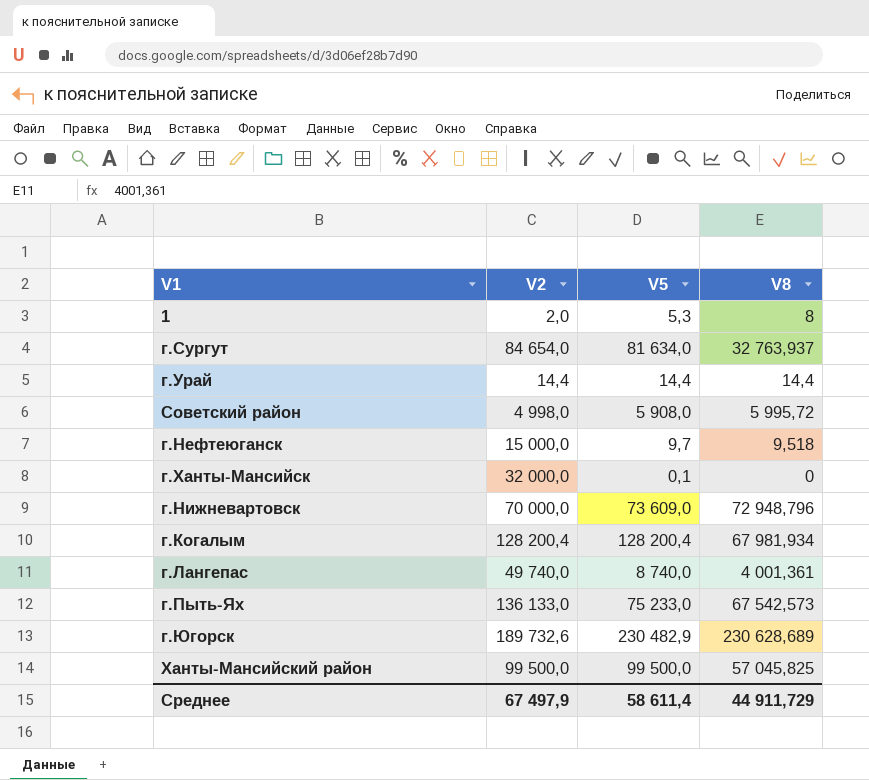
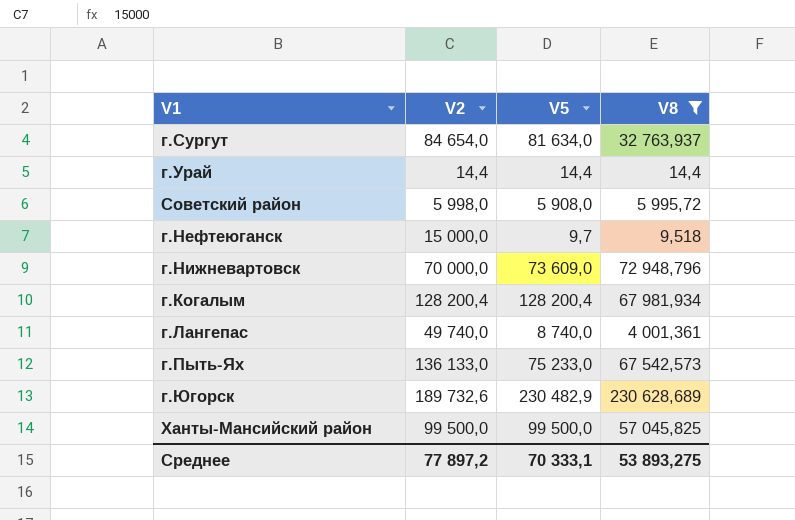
filter: none -> V8 >= 9,518
Советский район | V2: 4 998,0 -> 5 998,0
Среднее | V2: 67 497,9 -> 77 897,2
Среднее | V5: 58 611,4 -> 70 333,1
Среднее | V8: 44 911,729 -> 53 893,275

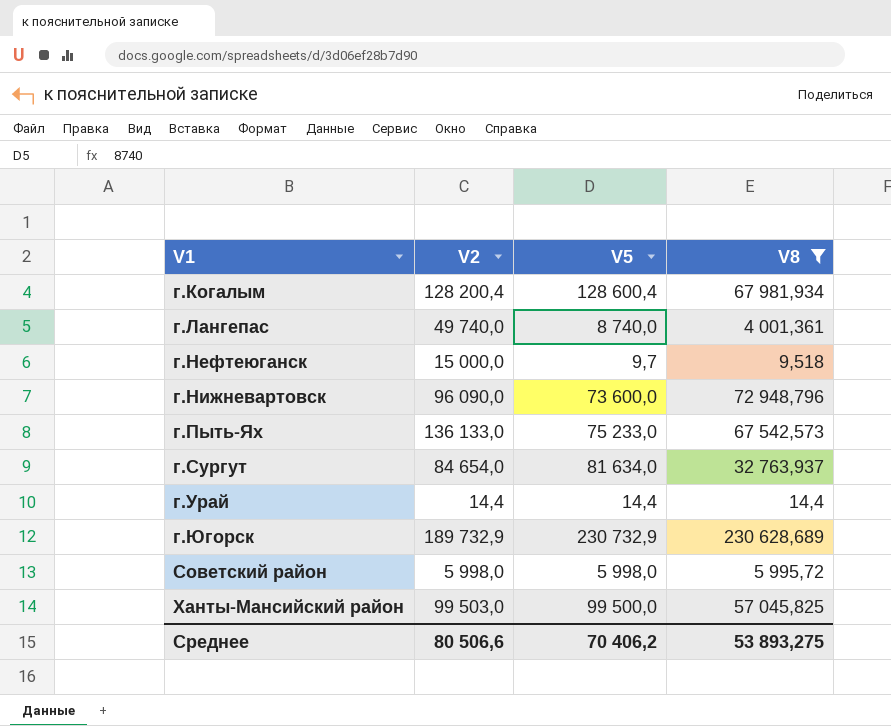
row order: none -> V1 ascending
г.Когалым | V5: 128 200,4 -> 128 600,4
г.Нижневартовск | V2: 70 000,0 -> 96 090,0
г.Нижневартовск | V5: 73 609,0 -> 73 600,0
г.Югорск | V2: 189 732,6 -> 189 732,9
г.Югорск | V5: 230 482,9 -> 230 732,9
Советский район | V5: 5 908,0 -> 5 998,0
Ханты-Мансийский район | V2: 99 500,0 -> 99 503,0
Среднее | V2: 77 897,2 -> 80 506,6
Среднее | V5: 70 333,1 -> 70 406,2

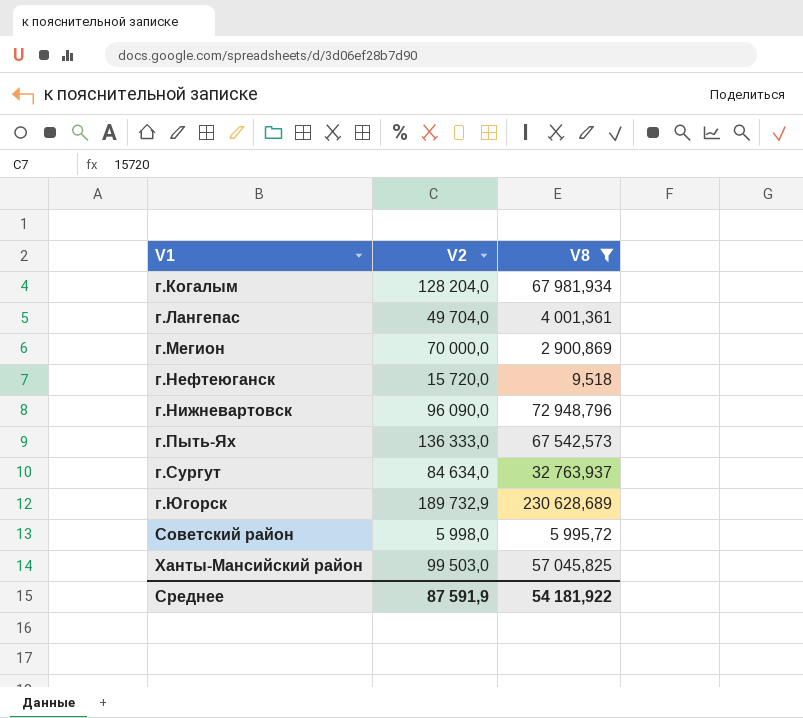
column V5 | position: 3 -> none
row г.Урай: 14,4 | 14,4 | 14,4 -> none
г.Когалым | V2: 128 200,4 -> 128 204,0
г.Лангепас | V2: 49 740,0 -> 49 704,0
row г.Мегион: none -> 70 000,0 | 2 900,869
г.Нефтеюганск | V2: 15 000,0 -> 15 720,0
г.Пыть-Ях | V2: 136 133,0 -> 136 333,0
г.Сургут | V2: 84 654,0 -> 84 634,0
Среднее | V2: 80 506,6 -> 87 591,9
Среднее | V8: 53 893,275 -> 54 181,922

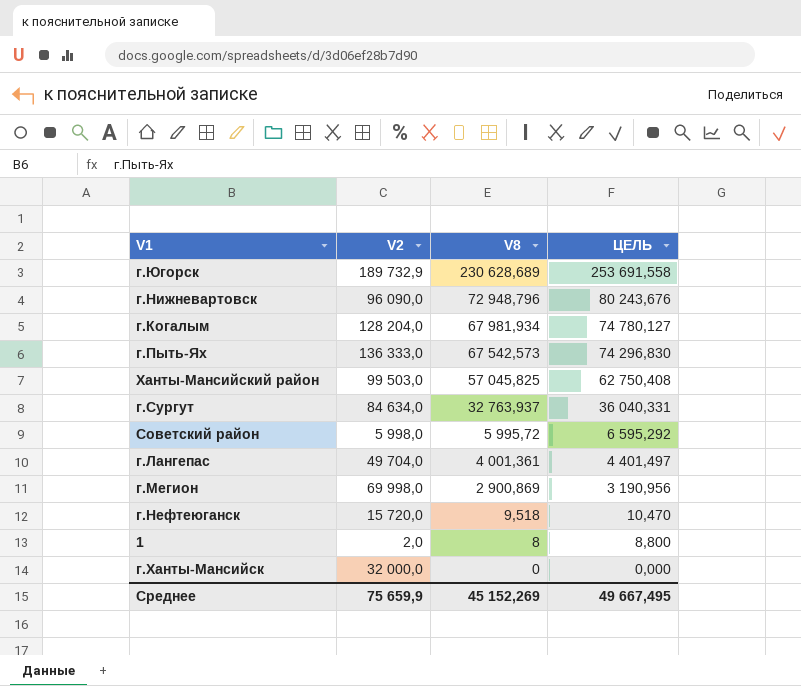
filter: V8 >= 9,518 -> none
row order: V1 ascending -> V8 descending
column ЦЕЛЬ | formula: none -> [V8] * 1,1
г.Мегион | V2: 70 000,0 -> 69 998,0
Среднее | V2: 87 591,9 -> 75 659,9
Среднее | V8: 54 181,922 -> 45 152,269

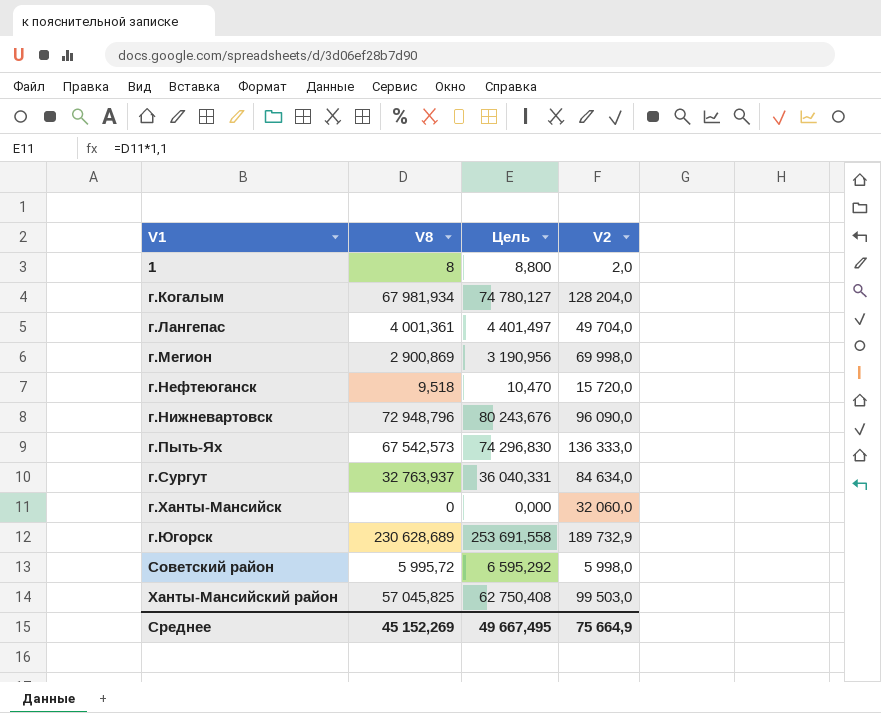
row order: V8 descending -> V1 ascending
column name: ЦЕЛЬ -> Цель
column V2 | position: 2 -> 4
г.Ханты-Мансийск | V2: 32 000,0 -> 32 060,0
Среднее | V2: 75 659,9 -> 75 664,9

